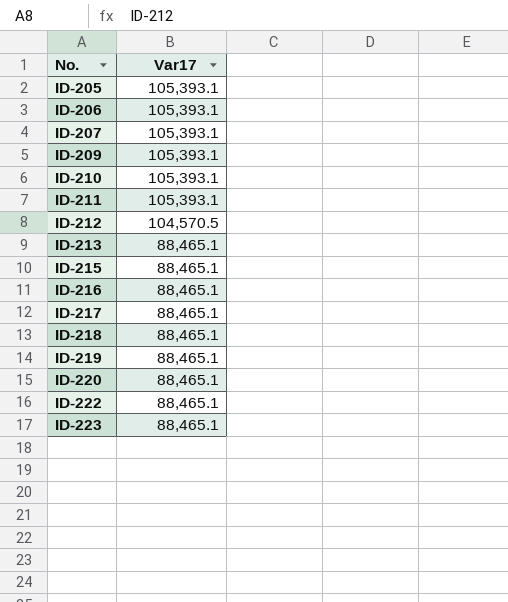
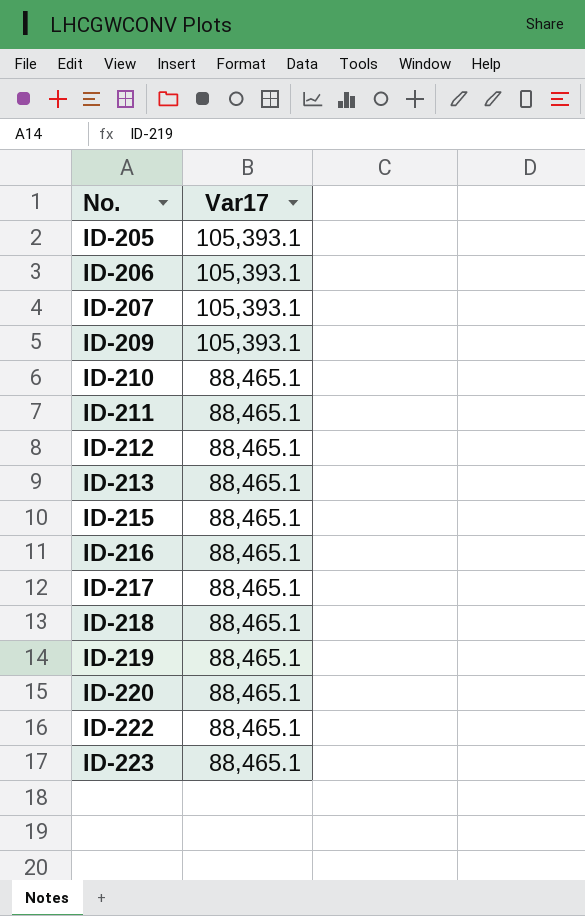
ID-210 | Var17: 105,393.1 -> 88,465.1
ID-211 | Var17: 105,393.1 -> 88,465.1
ID-212 | Var17: 104,570.5 -> 88,465.1

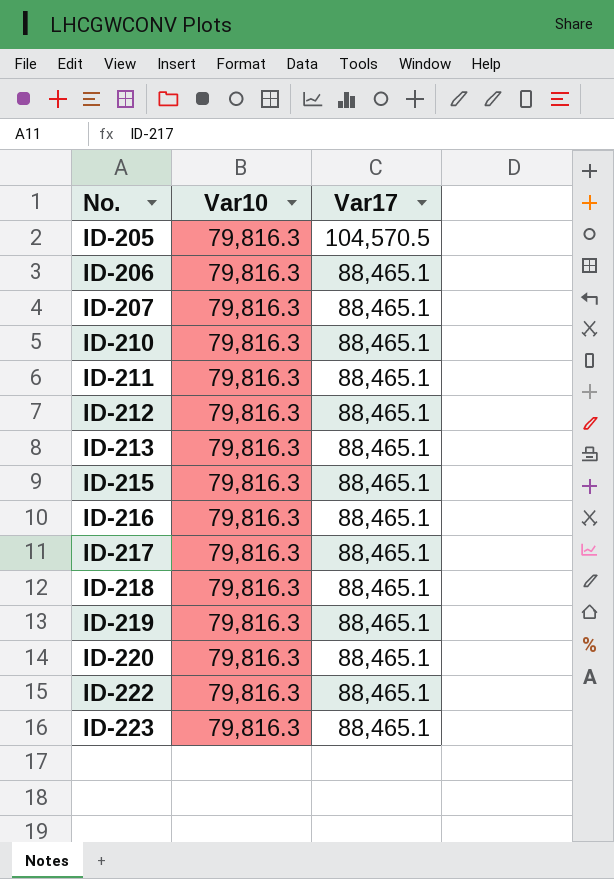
column Var10 | position: none -> 2
row ID-209: 105,393.1 -> none
ID-205 | Var17: 105,393.1 -> 104,570.5
ID-206 | Var17: 105,393.1 -> 88,465.1
ID-207 | Var17: 105,393.1 -> 88,465.1

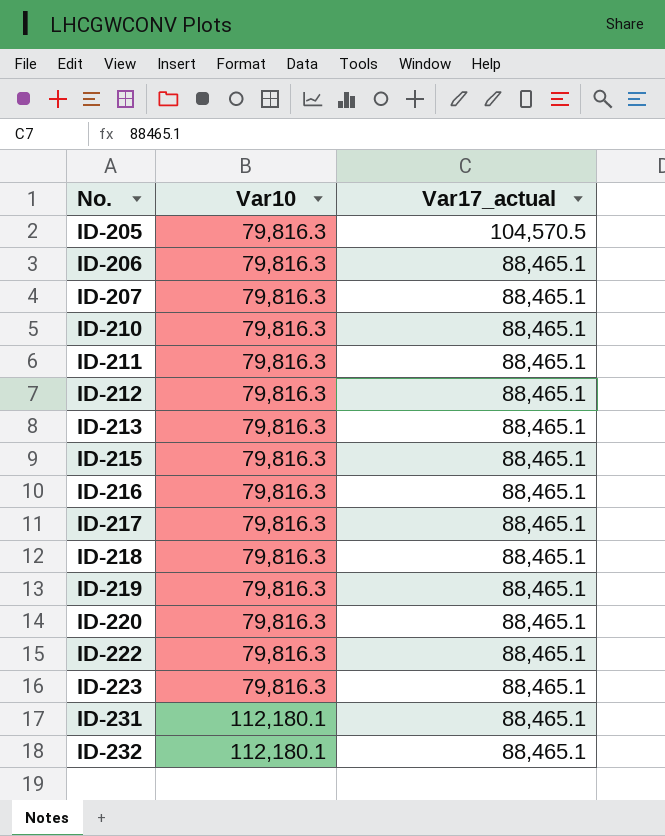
column name: Var17 -> Var17_actual
row ID-231: none -> 112,180.1 | 88,465.1
row ID-232: none -> 112,180.1 | 88,465.1

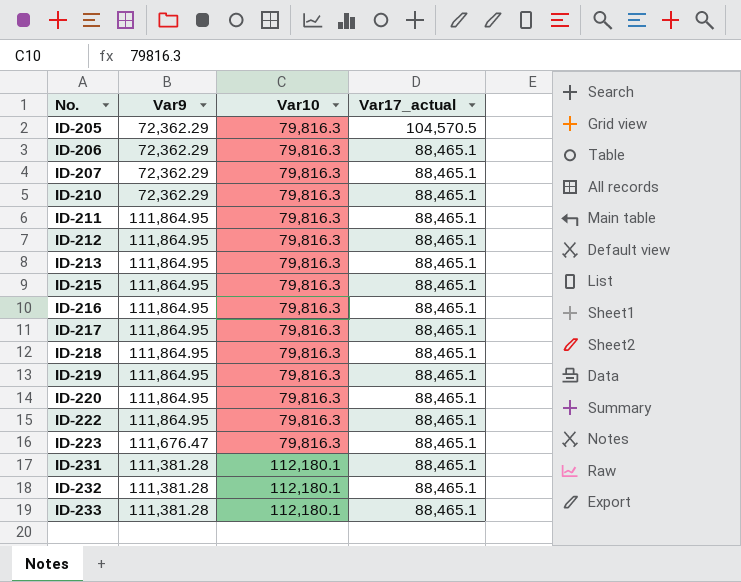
column Var9 | position: none -> 2
row ID-233: none -> 111,381.28 | 112,180.1 | 88,465.1

